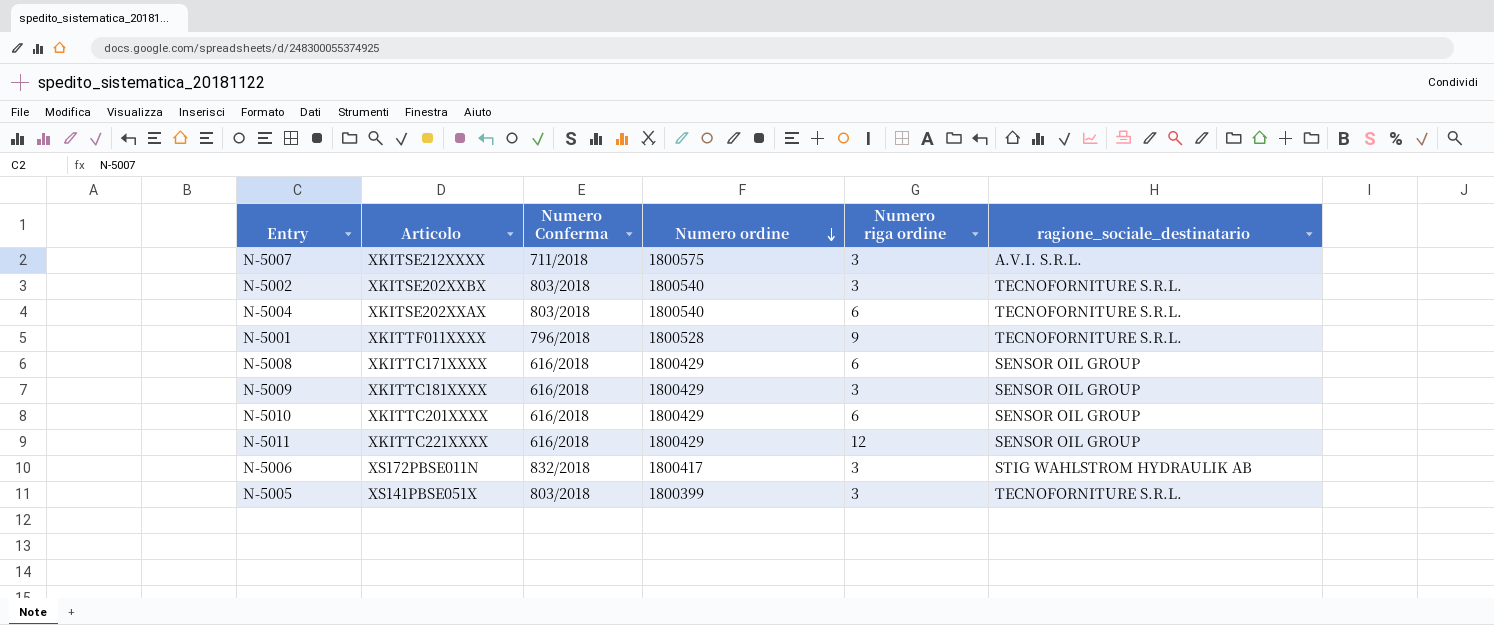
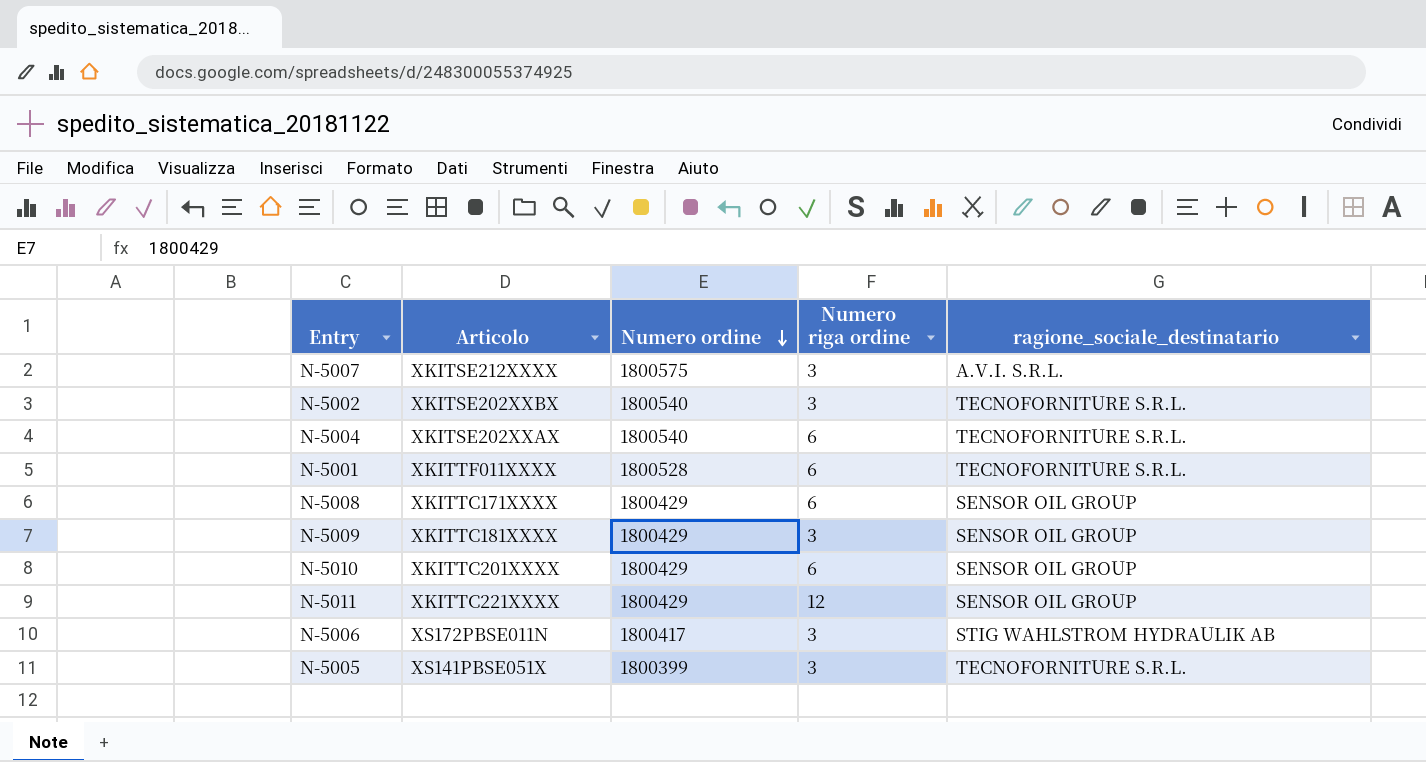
column Numero Conferma | position: 3 -> none
N-5001 | Numero riga ordine: 9 -> 6

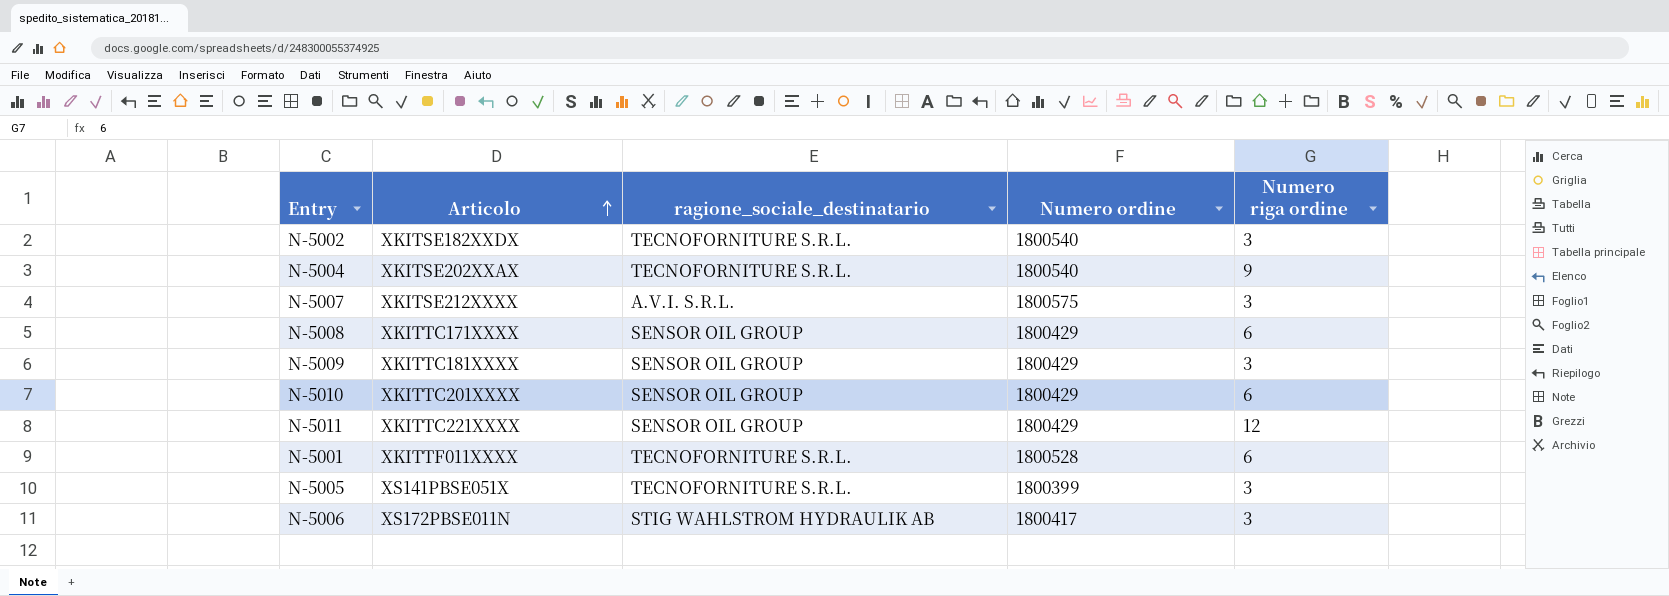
row order: Numero ordine descending -> Articolo ascending
column ragione_sociale_destinatario | position: 5 -> 3
N-5002 | Articolo: XKITSE202XXBX -> XKITSE182XXDX
N-5004 | Numero riga ordine: 6 -> 9

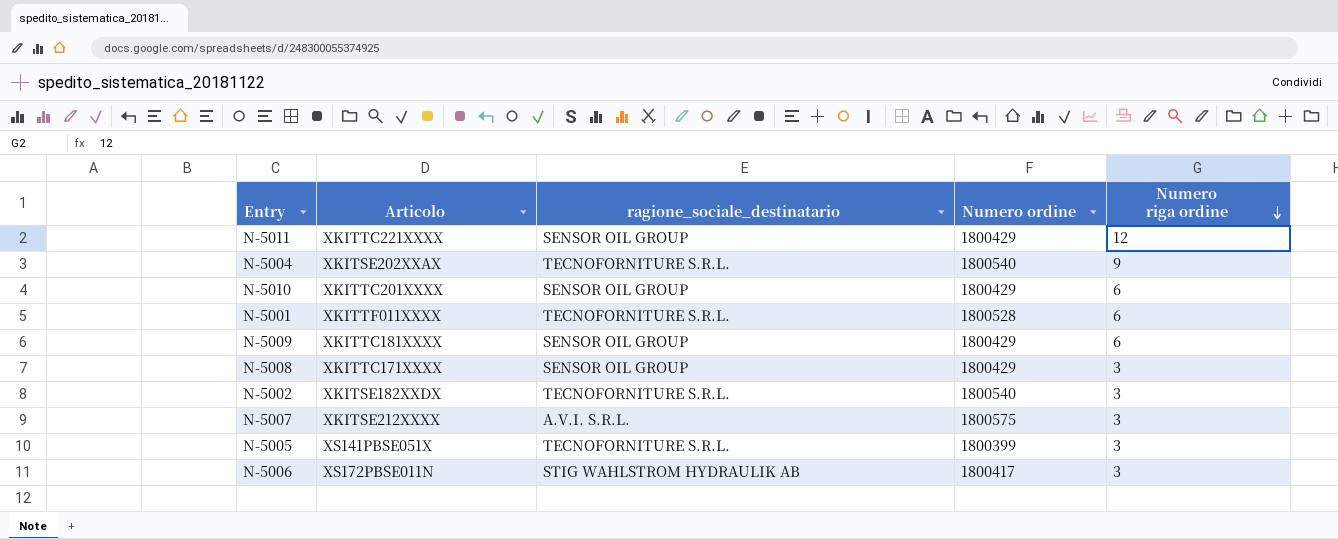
row order: Articolo ascending -> Numero riga ordine descending
N-5009 | Numero riga ordine: 3 -> 6
N-5008 | Numero riga ordine: 6 -> 3

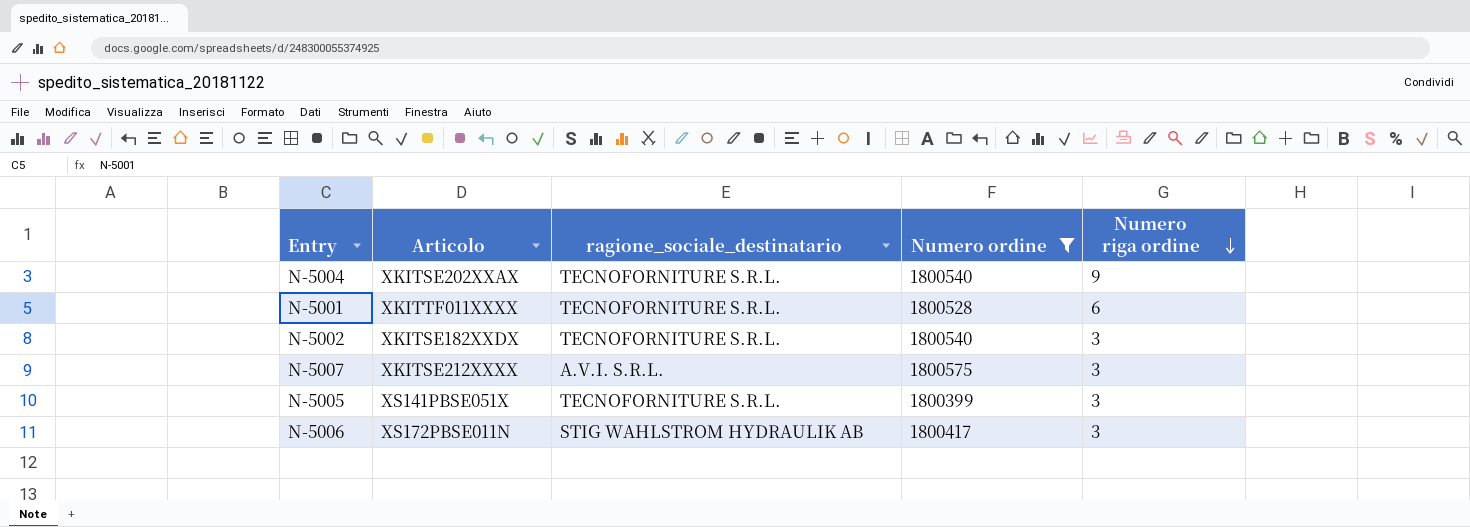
filter: none -> Numero ordine != 1800429

